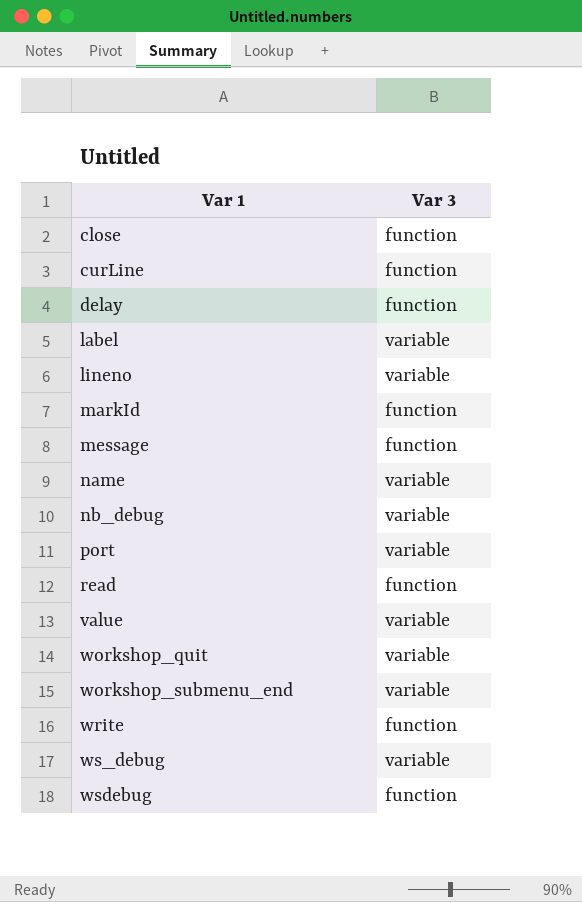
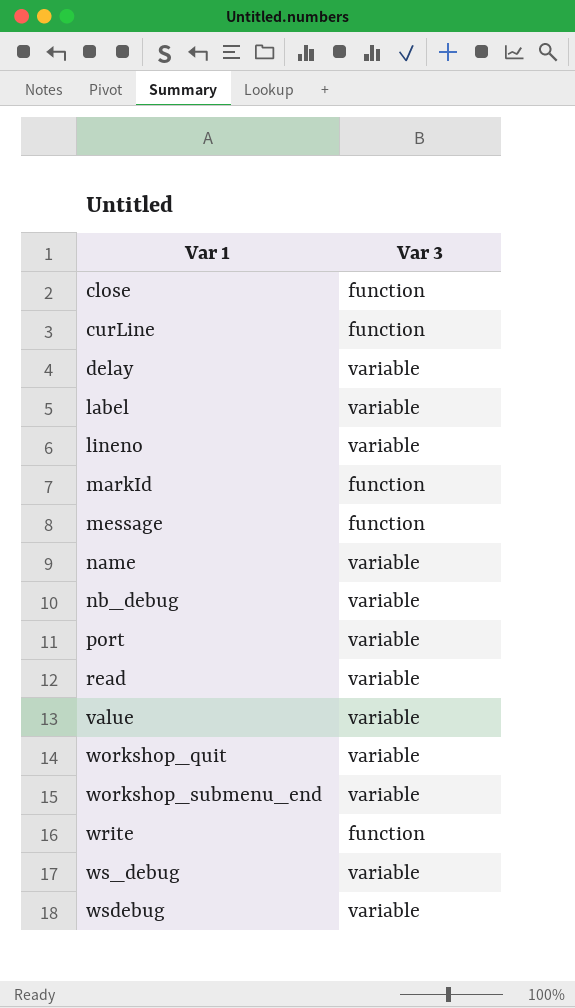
delay | Var 3: function -> variable
read | Var 3: function -> variable
wsdebug | Var 3: function -> variable

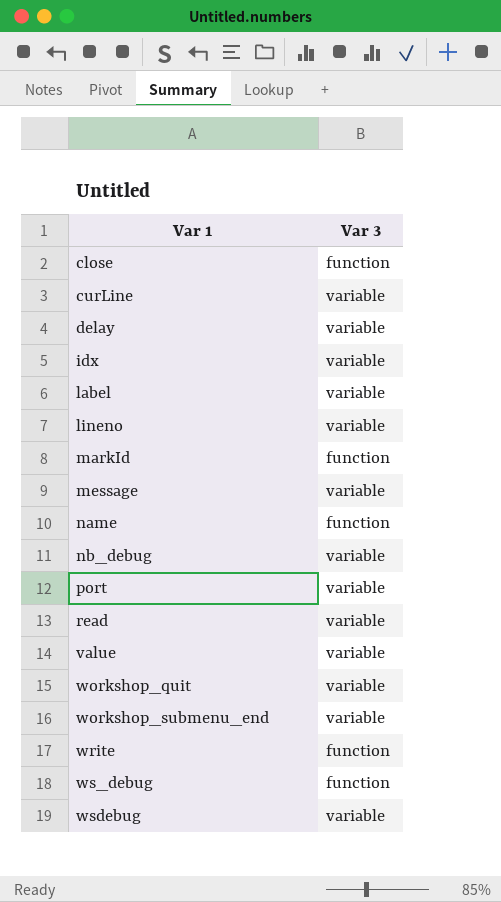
curLine | Var 3: function -> variable
row idx: none -> variable
message | Var 3: function -> variable
name | Var 3: variable -> function
ws_debug | Var 3: variable -> function

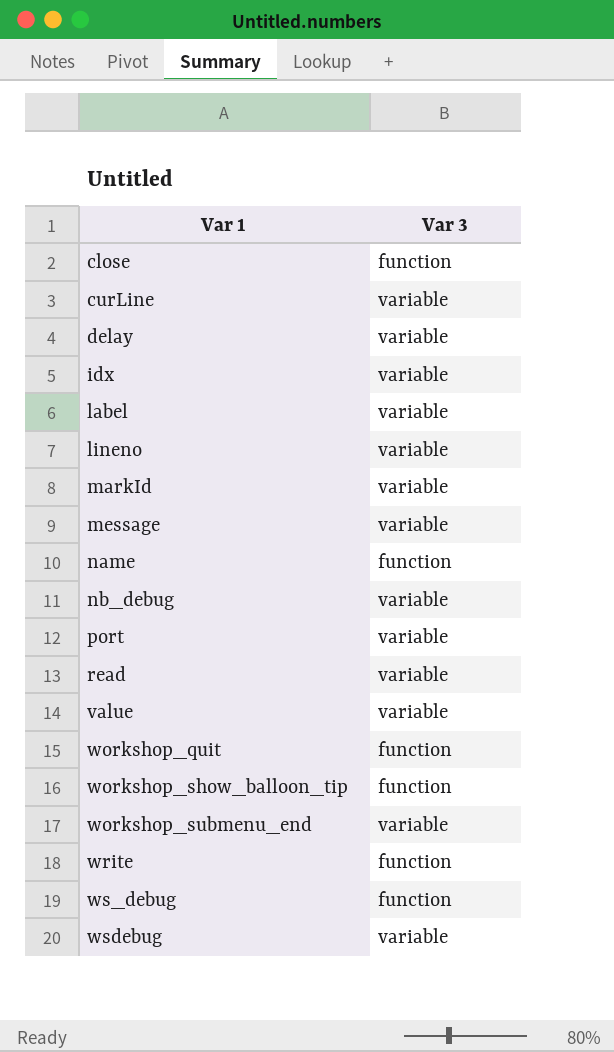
markId | Var 3: function -> variable
workshop_quit | Var 3: variable -> function
row workshop_show_balloon_tip: none -> function

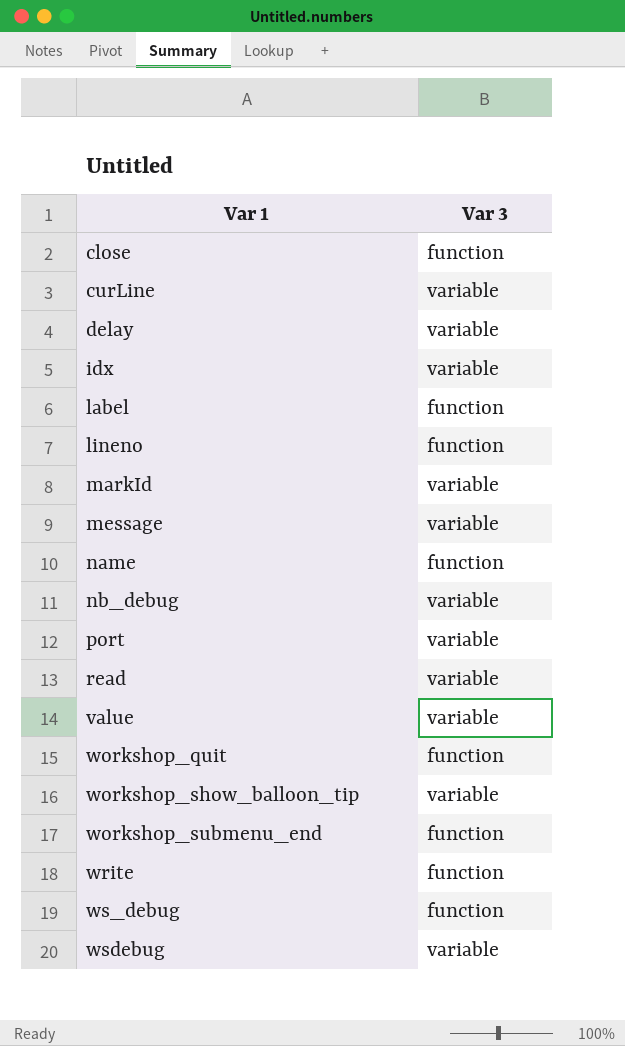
label | Var 3: variable -> function
lineno | Var 3: variable -> function
workshop_show_balloon_tip | Var 3: function -> variable
workshop_submenu_end | Var 3: variable -> function

